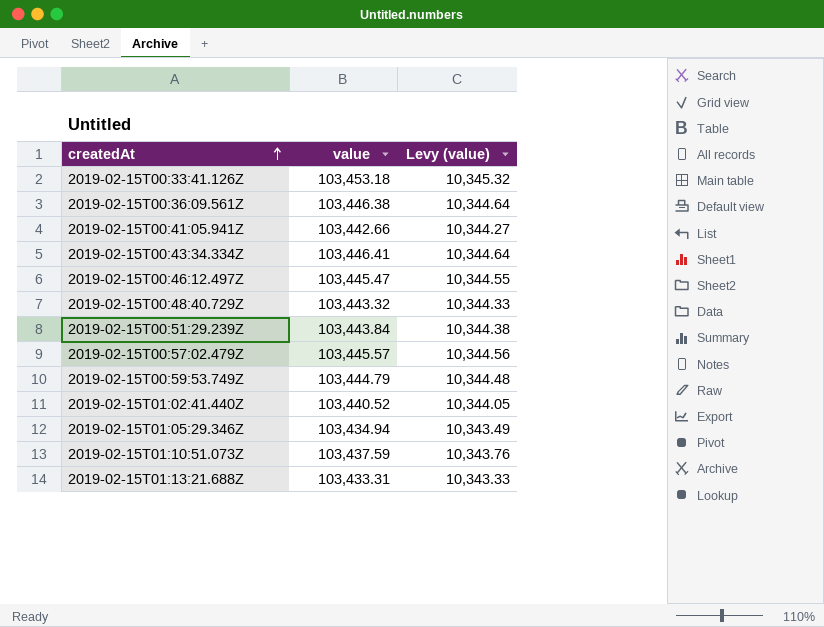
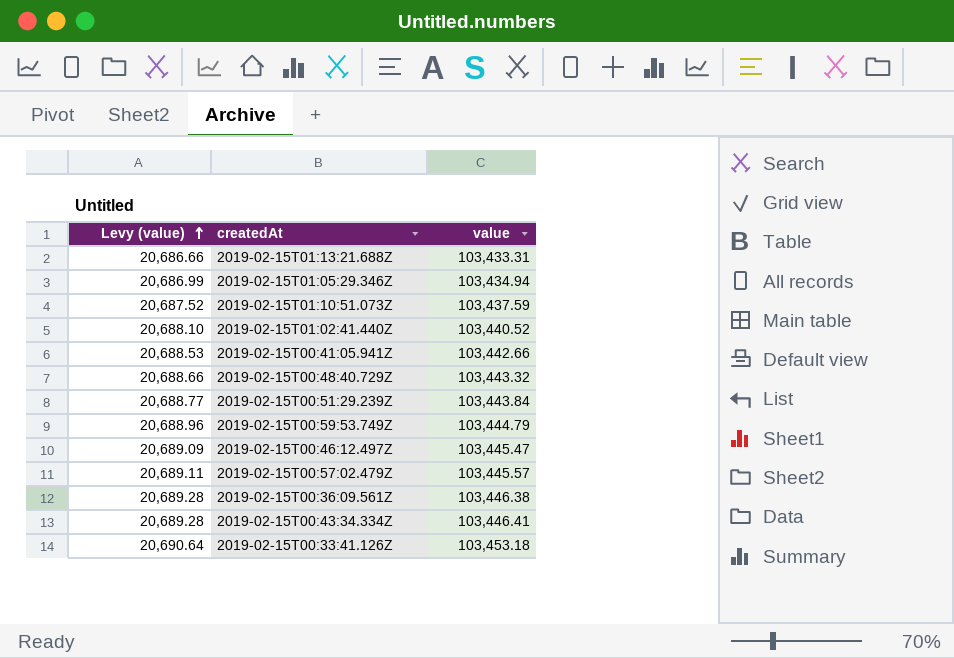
row order: createdAt ascending -> Levy (value) ascending
column Levy (value) | formula: [value] * 0.1 -> [value] * 0.2
column Levy (value) | position: 3 -> 1

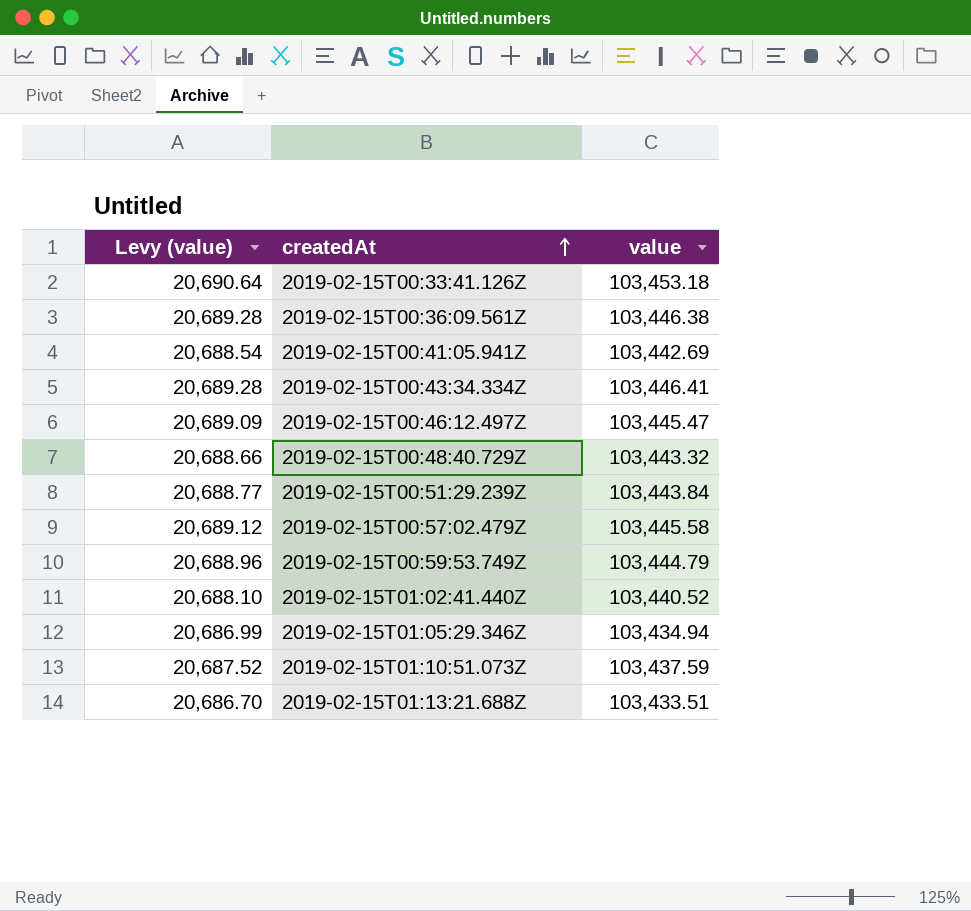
row order: Levy (value) ascending -> createdAt ascending
2019-02-15T00:41:05.941Z | Levy (value): 20,688.53 -> 20,688.54
2019-02-15T00:41:05.941Z | value: 103,442.66 -> 103,442.69
2019-02-15T00:57:02.479Z | Levy (value): 20,689.11 -> 20,689.12
2019-02-15T00:57:02.479Z | value: 103,445.57 -> 103,445.58
2019-02-15T01:13:21.688Z | Levy (value): 20,686.66 -> 20,686.70
2019-02-15T01:13:21.688Z | value: 103,433.31 -> 103,433.51

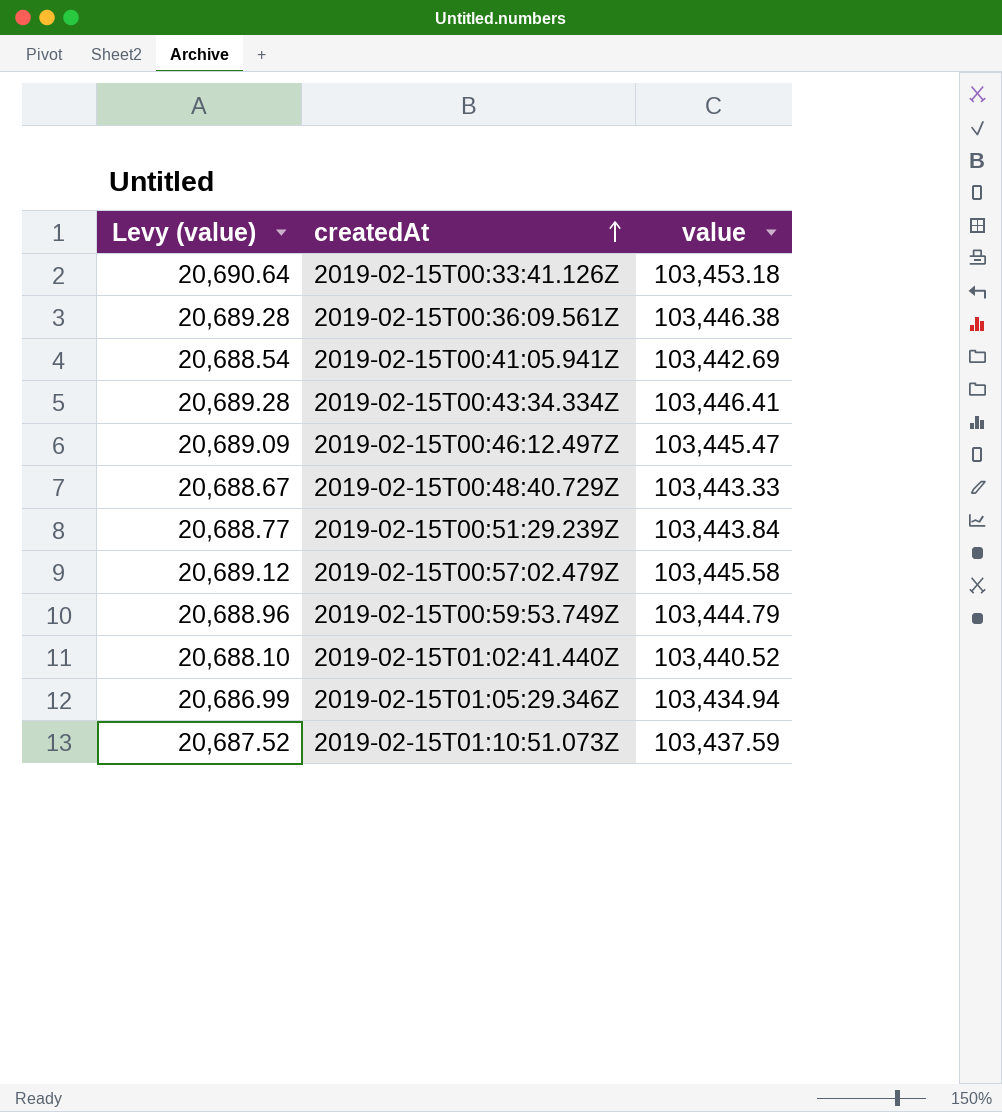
row 2019-02-15T01:13:21.688Z: 20,686.70 | 103,433.51 -> none
2019-02-15T00:48:40.729Z | Levy (value): 20,688.66 -> 20,688.67
2019-02-15T00:48:40.729Z | value: 103,443.32 -> 103,443.33

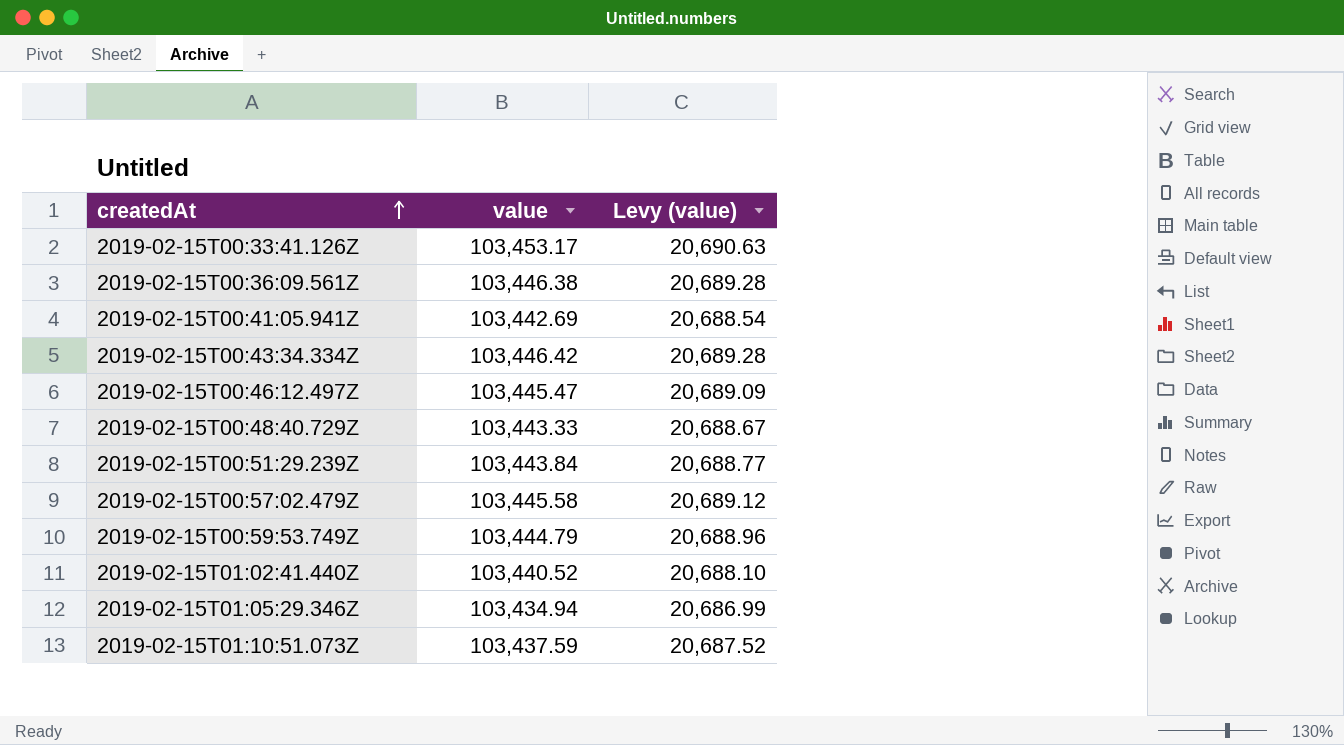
column Levy (value) | position: 1 -> 3
2019-02-15T00:33:41.126Z | value: 103,453.18 -> 103,453.17
2019-02-15T00:33:41.126Z | Levy (value): 20,690.64 -> 20,690.63
2019-02-15T00:43:34.334Z | value: 103,446.41 -> 103,446.42

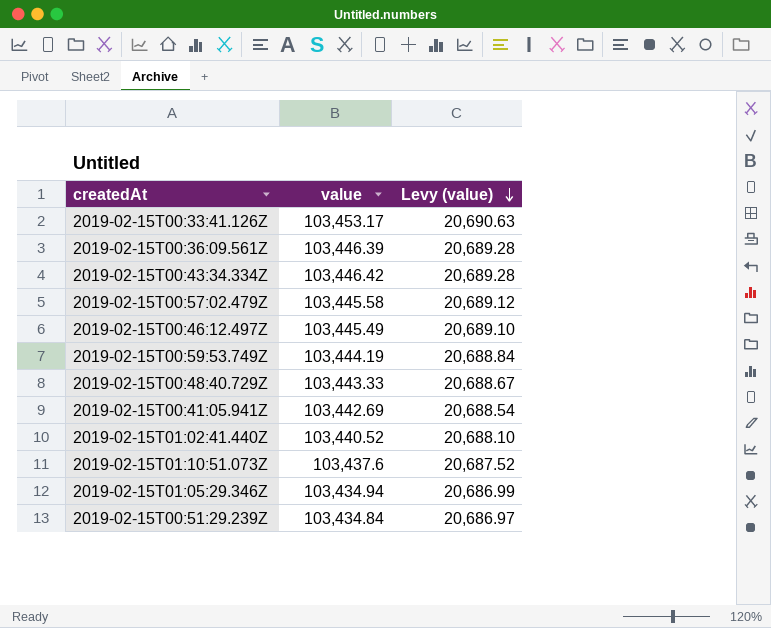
row order: createdAt ascending -> Levy (value) descending
2019-02-15T00:36:09.561Z | value: 103,446.38 -> 103,446.39
2019-02-15T00:46:12.497Z | value: 103,445.47 -> 103,445.49
2019-02-15T00:46:12.497Z | Levy (value): 20,689.09 -> 20,689.10
2019-02-15T00:59:53.749Z | value: 103,444.79 -> 103,444.19
2019-02-15T00:59:53.749Z | Levy (value): 20,688.96 -> 20,688.84
2019-02-15T01:10:51.073Z | value: 103,437.59 -> 103,437.6
2019-02-15T00:51:29.239Z | value: 103,443.84 -> 103,434.84
2019-02-15T00:51:29.239Z | Levy (value): 20,688.77 -> 20,686.97

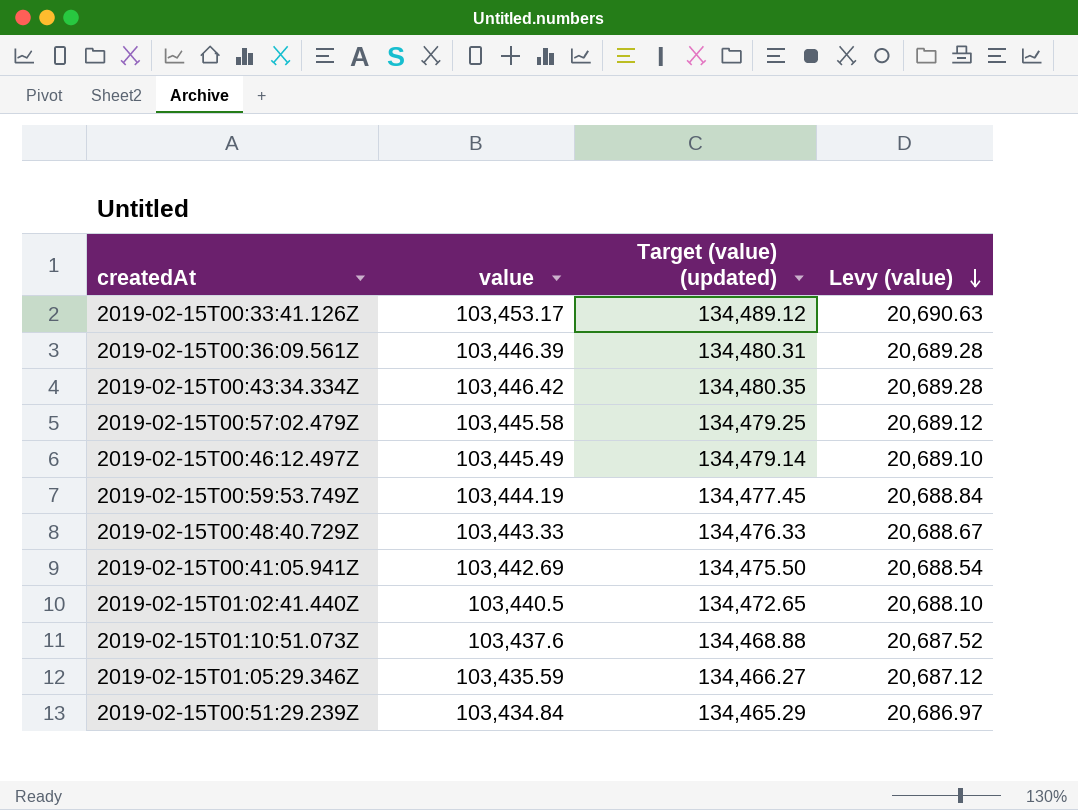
column Target (value) (updated) | formula: none -> [value] * 1.3
2019-02-15T01:02:41.440Z | value: 103,440.52 -> 103,440.5
2019-02-15T01:05:29.346Z | value: 103,434.94 -> 103,435.59
2019-02-15T01:05:29.346Z | Levy (value): 20,686.99 -> 20,687.12

